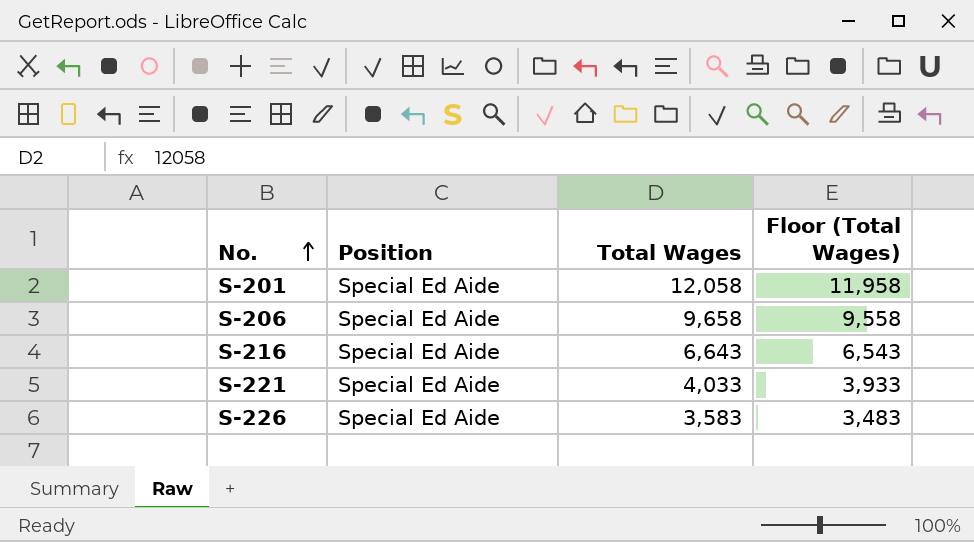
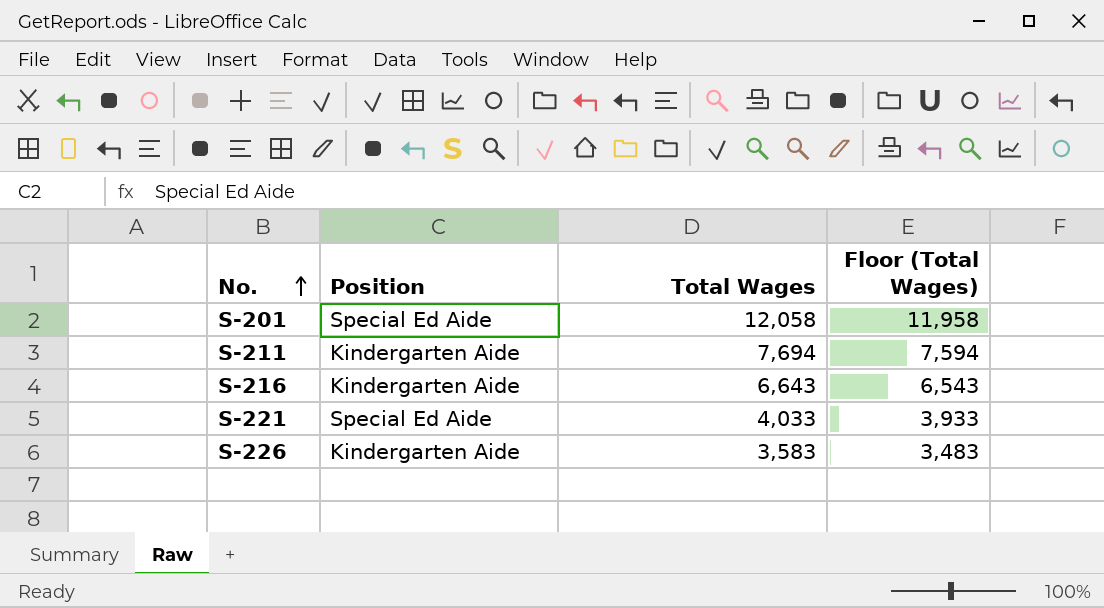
row S-206: Special Ed Aide | 9,658 | 9,558 -> none
row S-211: none -> Kindergarten Aide | 7,694 | 7,594
S-216 | Position: Special Ed Aide -> Kindergarten Aide
S-226 | Position: Special Ed Aide -> Kindergarten Aide

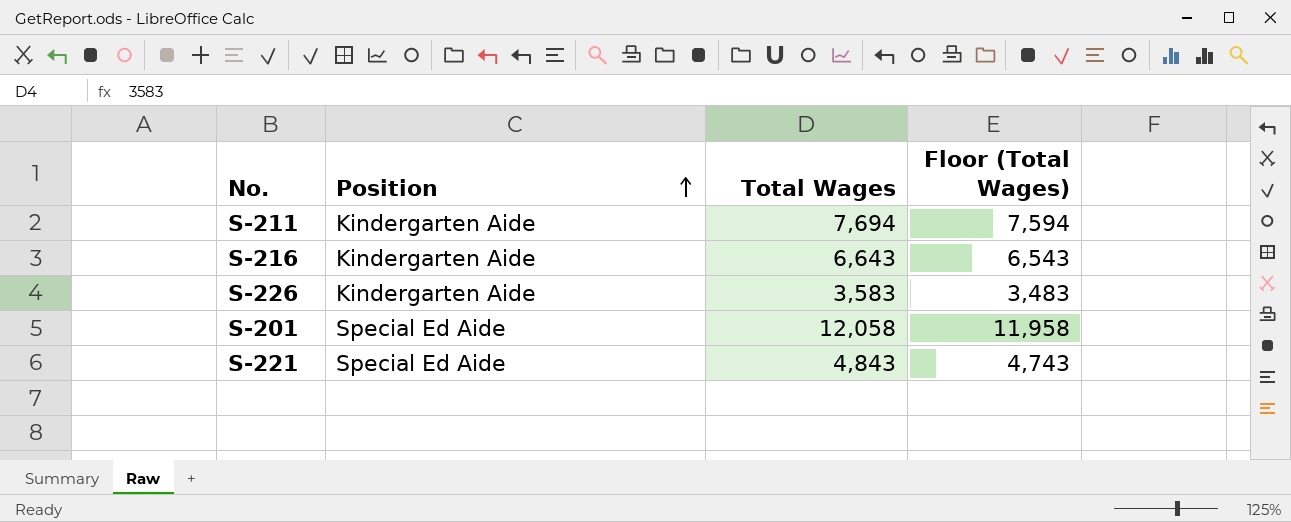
row order: No. ascending -> Position ascending
S-221 | Total Wages: 4,033 -> 4,843
S-221 | Floor (Total Wages): 3,933 -> 4,743

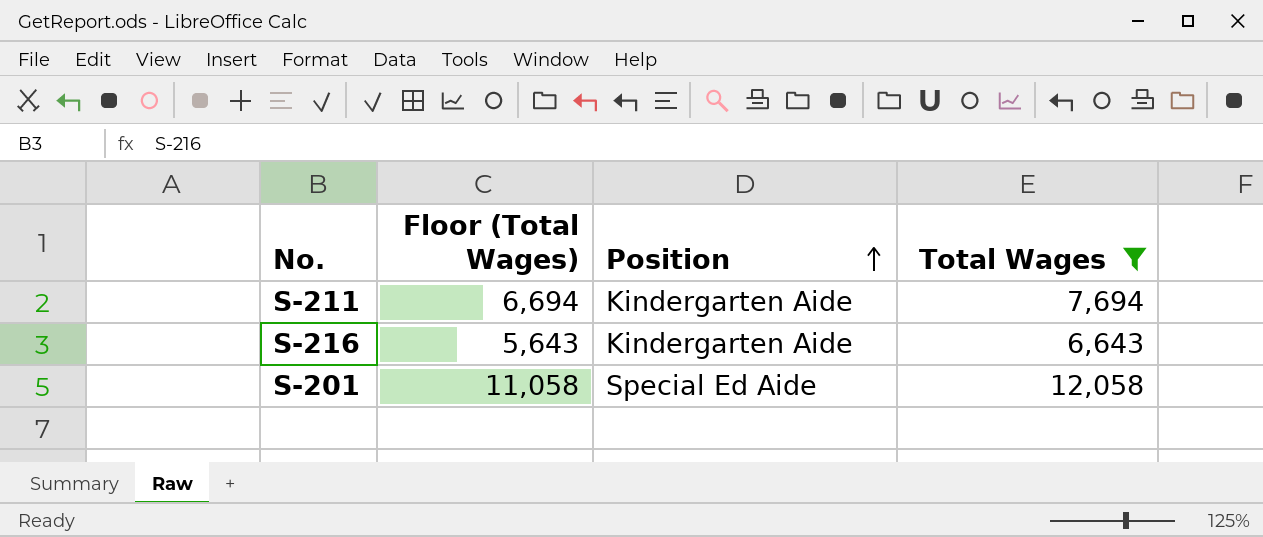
filter: none -> Total Wages >= 6,643
column Floor (Total Wages) | formula: [Total Wages] - 100 -> [Total Wages] - 1000
column Floor (Total Wages) | position: 4 -> 2

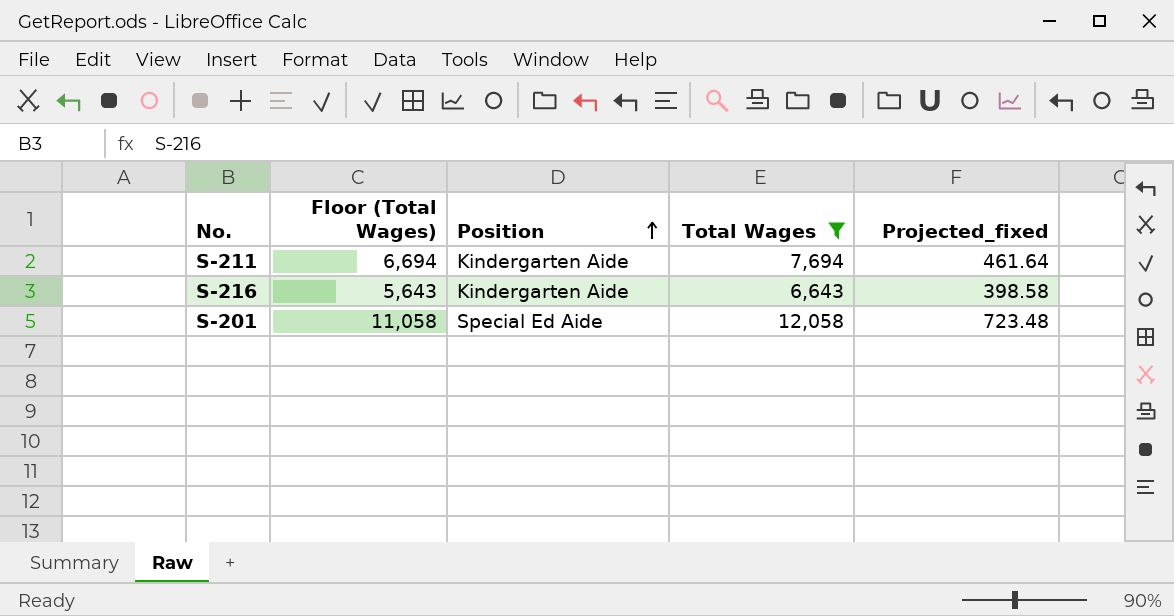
column Projected_fixed | formula: none -> [Total Wages] * 0.06

